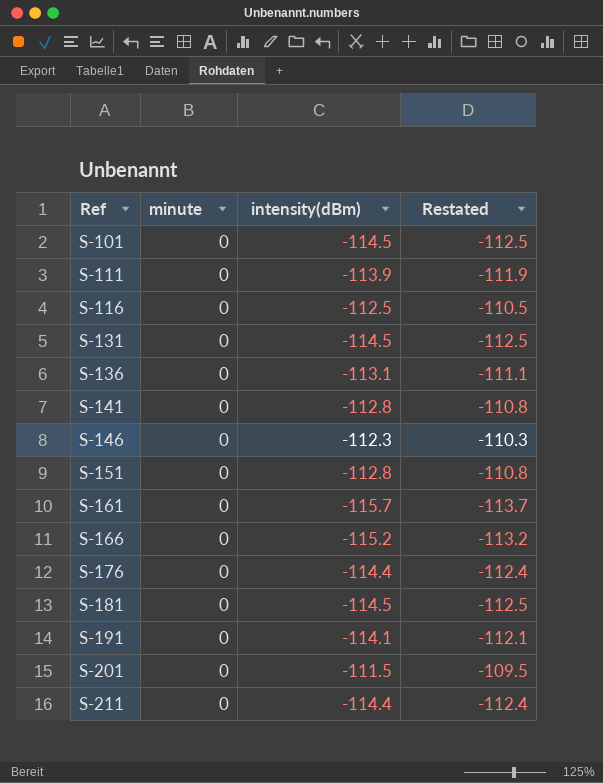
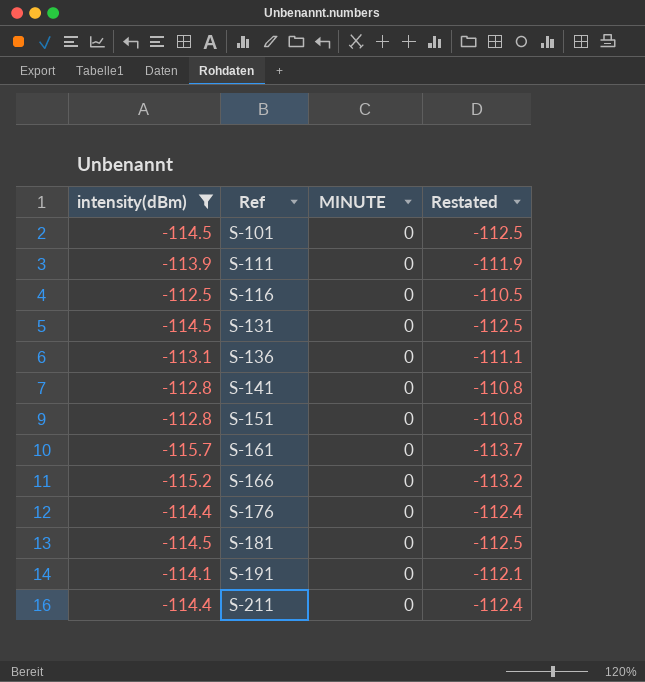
filter: none -> intensity(dBm) <= -112.5
column intensity(dBm) | position: 3 -> 1
column name: minute -> MINUTE

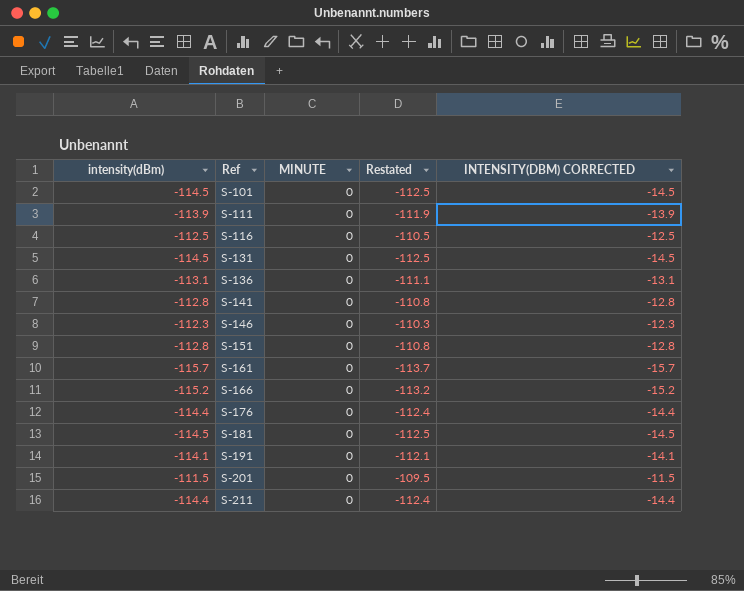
filter: intensity(dBm) <= -112.5 -> none
column INTENSITY(DBM) CORRECTED | formula: none -> [intensity(dBm)] + 100

